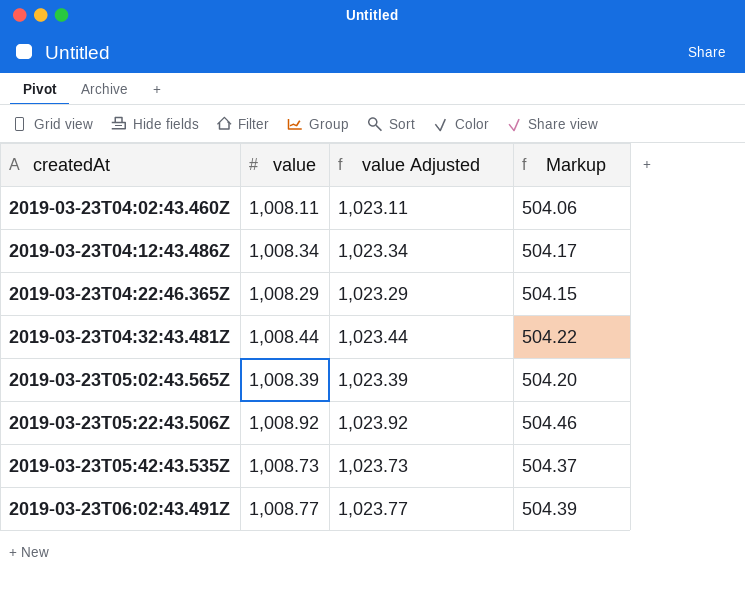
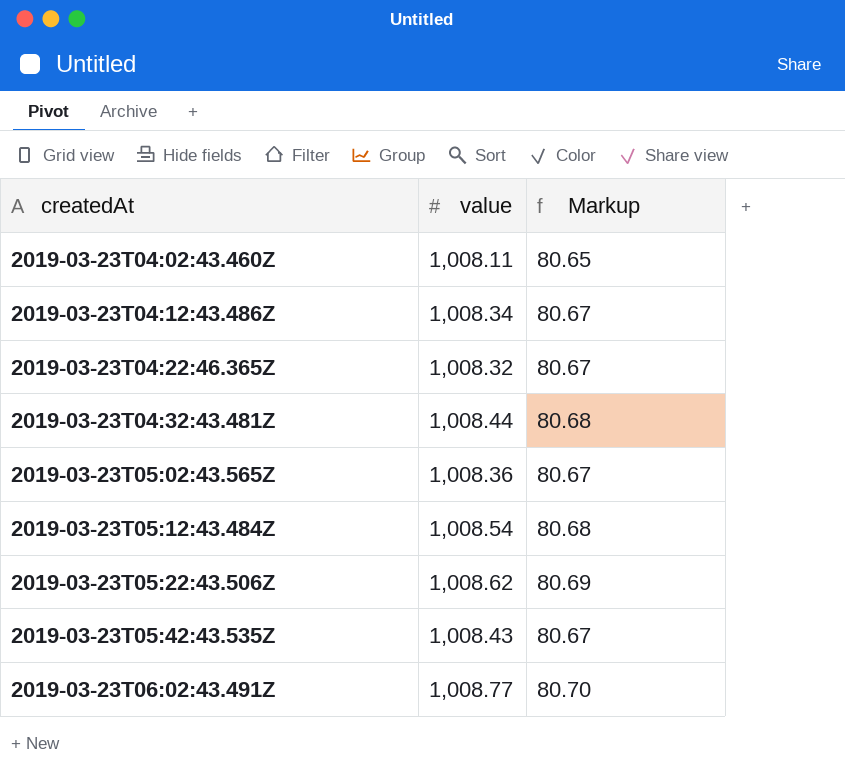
column value Adjusted | formula: [value] + 15 -> none
column Markup | formula: [value] * 0.5 -> [value] * 0.08
2019-03-23T04:22:46.365Z | value: 1,008.29 -> 1,008.32
2019-03-23T05:02:43.565Z | value: 1,008.39 -> 1,008.36
row 2019-03-23T05:12:43.484Z: none -> 1,008.54 | 80.68
2019-03-23T05:22:43.506Z | value: 1,008.92 -> 1,008.62
2019-03-23T05:42:43.535Z | value: 1,008.73 -> 1,008.43

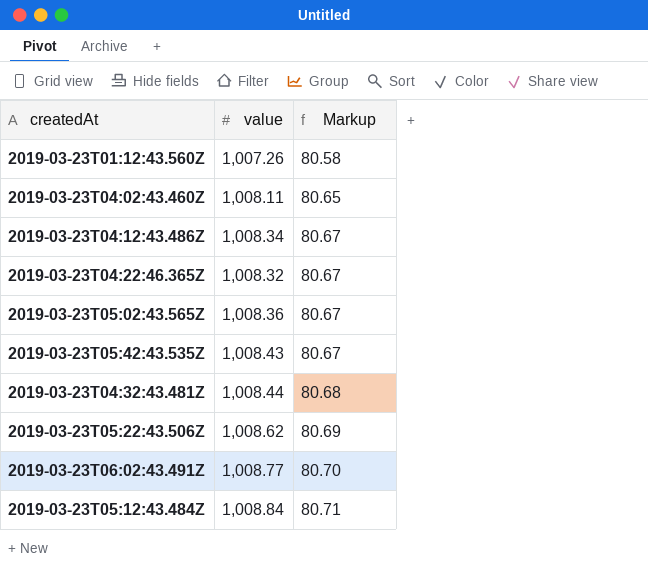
row order: createdAt ascending -> Markup ascending
row 2019-03-23T01:12:43.560Z: none -> 1,007.26 | 80.58
2019-03-23T05:12:43.484Z | value: 1,008.54 -> 1,008.84
2019-03-23T05:12:43.484Z | Markup: 80.68 -> 80.71

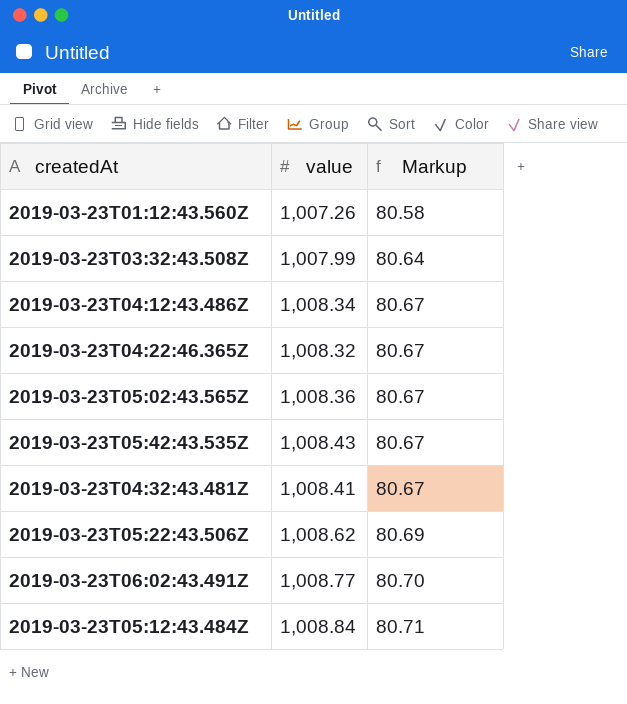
row 2019-03-23T04:02:43.460Z: 1,008.11 | 80.65 -> none
row 2019-03-23T03:32:43.508Z: none -> 1,007.99 | 80.64
2019-03-23T04:32:43.481Z | value: 1,008.44 -> 1,008.41
2019-03-23T04:32:43.481Z | Markup: 80.68 -> 80.67

